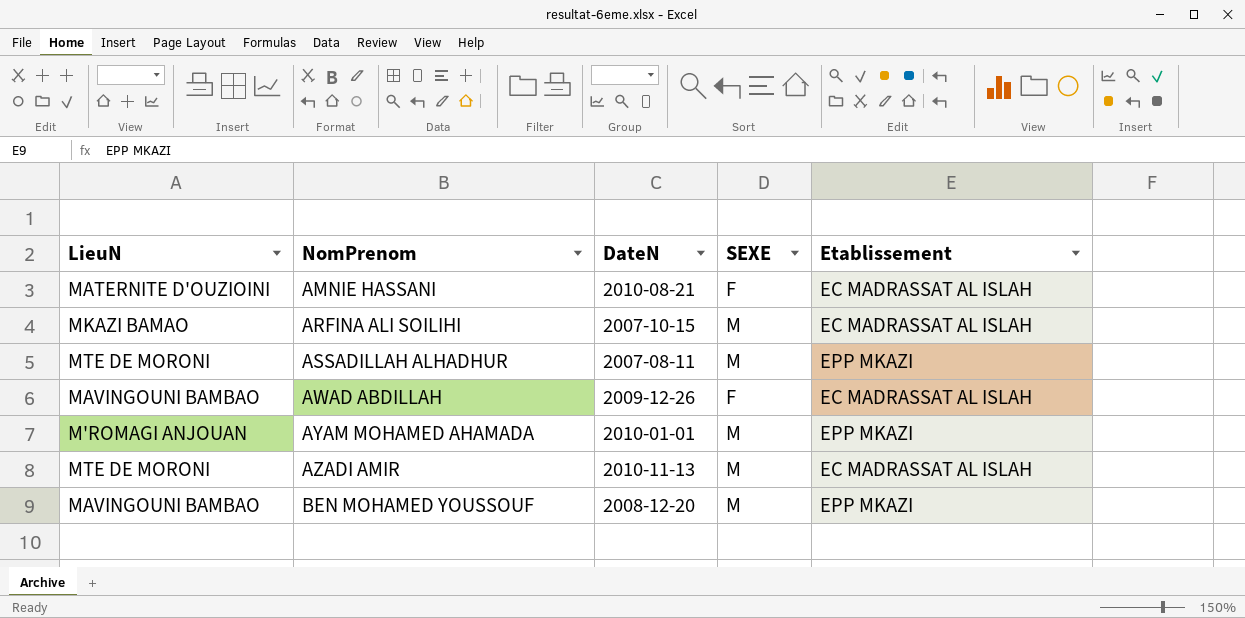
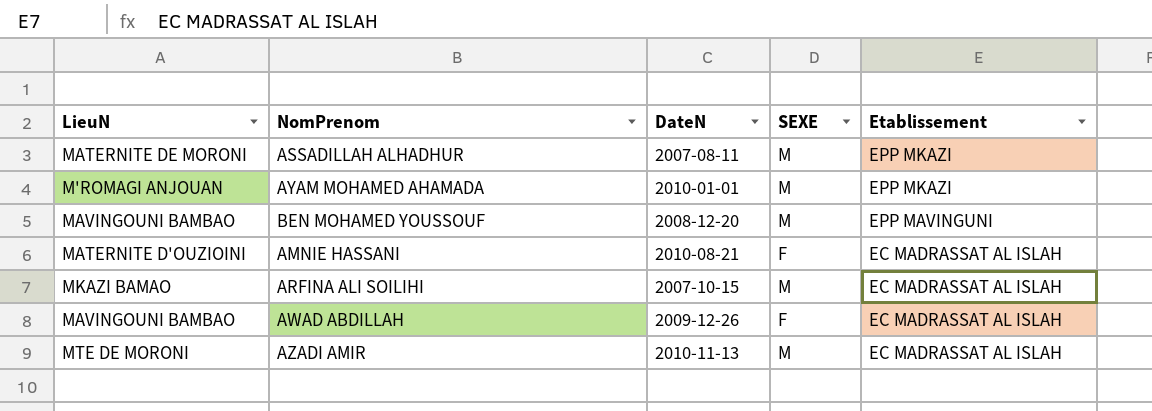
row order: NomPrenom ascending -> Etablissement descending
ASSADILLAH ALHADHUR | LieuN: MTE DE MORONI -> MATERNITE DE MORONI
BEN MOHAMED YOUSSOUF | Etablissement: EPP MKAZI -> EPP MAVINGUNI

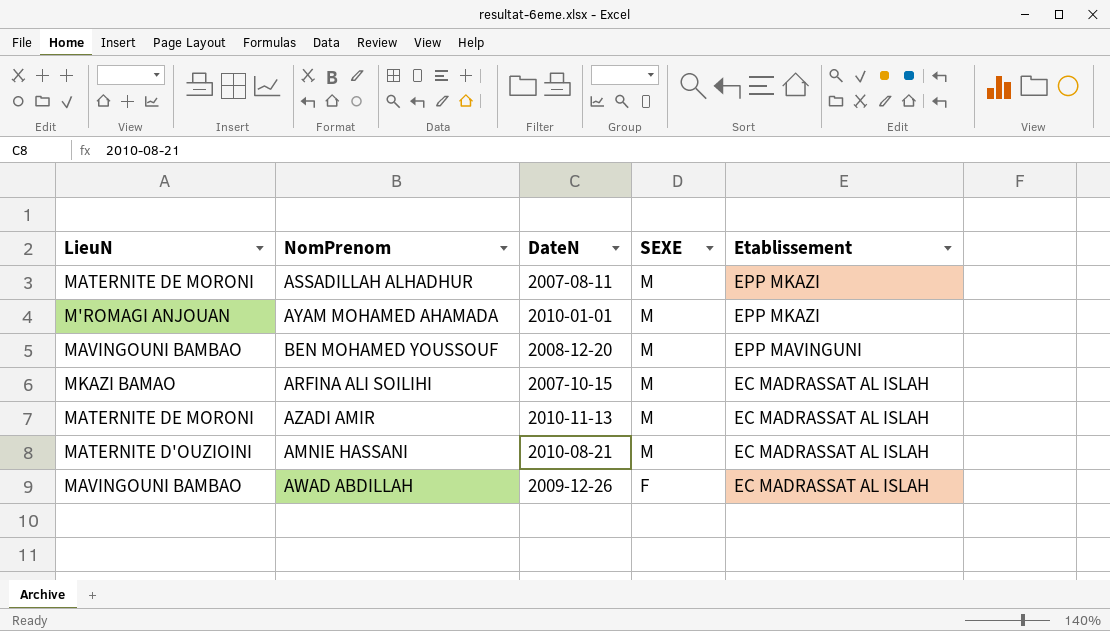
row order: Etablissement descending -> SEXE descending
AZADI AMIR | LieuN: MTE DE MORONI -> MATERNITE DE MORONI
AMNIE HASSANI | SEXE: F -> M

